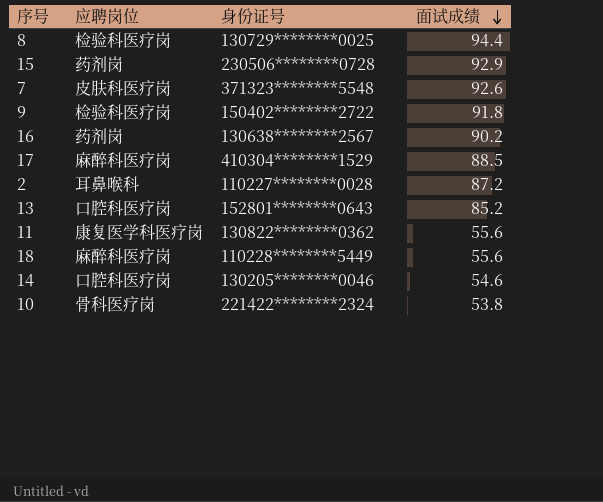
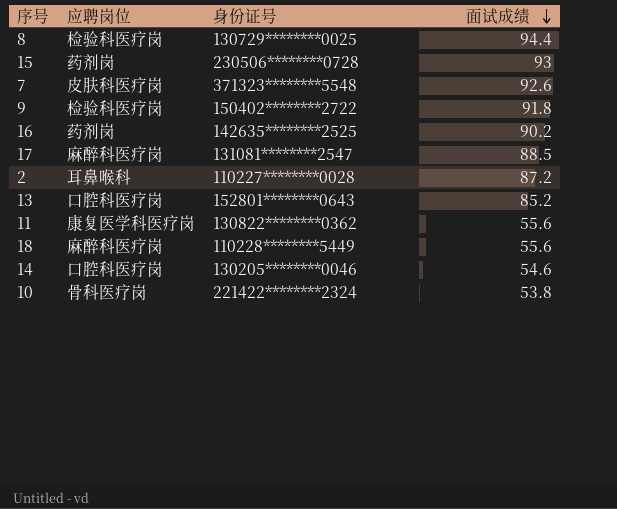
15 | 面试成绩: 92.9 -> 93
16 | 身份证号: 130638********2567 -> 142635********2525
17 | 身份证号: 410304********1529 -> 131081********2547

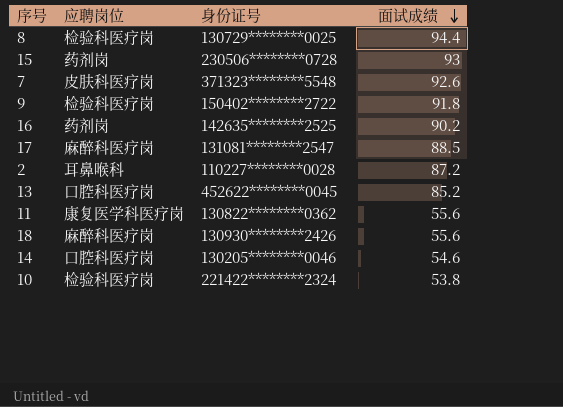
13 | 身份证号: 152801********0643 -> 452622********0045
18 | 身份证号: 110228********5449 -> 130930********2426
10 | 应聘岗位: 骨科医疗岗 -> 检验科医疗岗

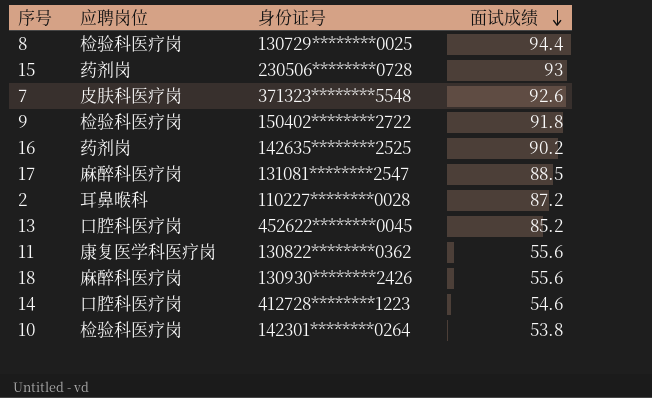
14 | 身份证号: 130205********0046 -> 412728********1223
10 | 身份证号: 221422********2324 -> 142301********0264

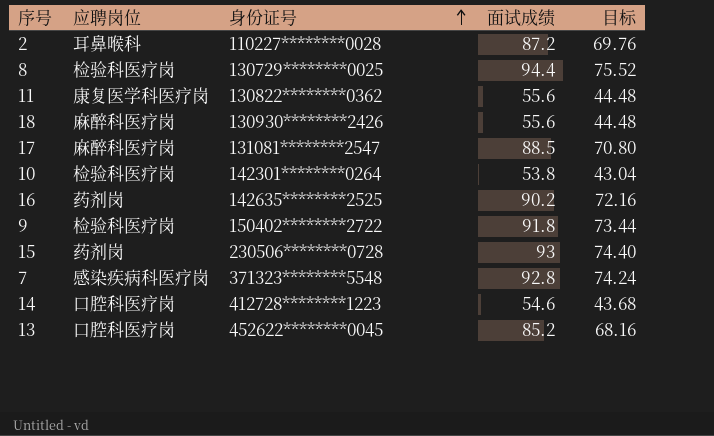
row order: 面试成绩 descending -> 身份证号 ascending
column 目标 | formula: none -> [面试成绩] * 0.8
7 | 应聘岗位: 皮肤科医疗岗 -> 感染疾病科医疗岗
7 | 面试成绩: 92.6 -> 92.8

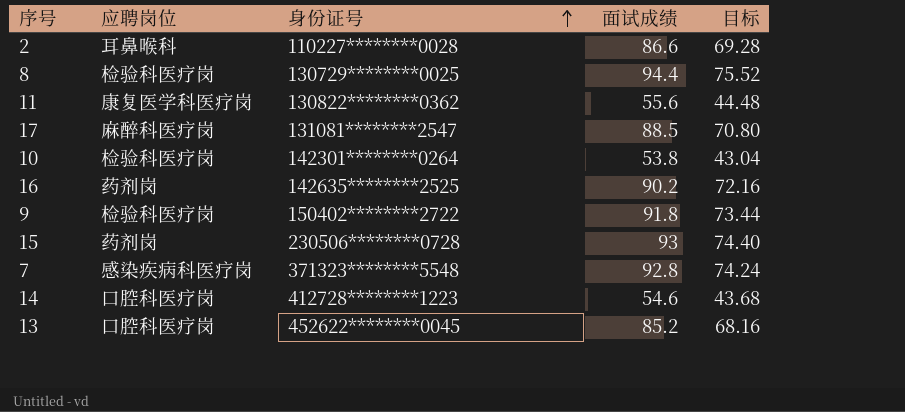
row 18: 麻醉科医疗岗 | 130930********2426 | 55.6 | 44.48 -> none
2 | 面试成绩: 87.2 -> 86.6
2 | 目标: 69.76 -> 69.28

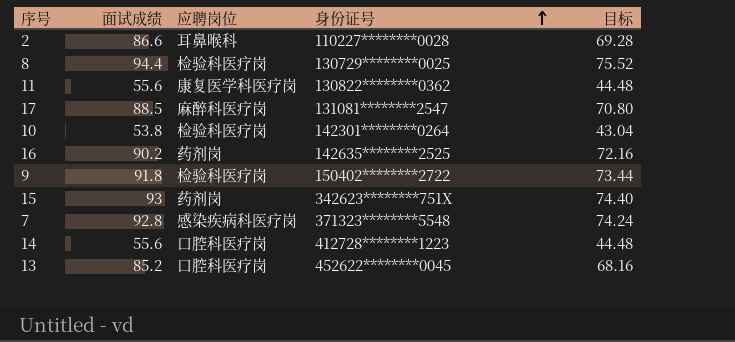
column 面试成绩 | position: 4 -> 2
15 | 身份证号: 230506********0728 -> 342623********751X
14 | 面试成绩: 54.6 -> 55.6
14 | 目标: 43.68 -> 44.48

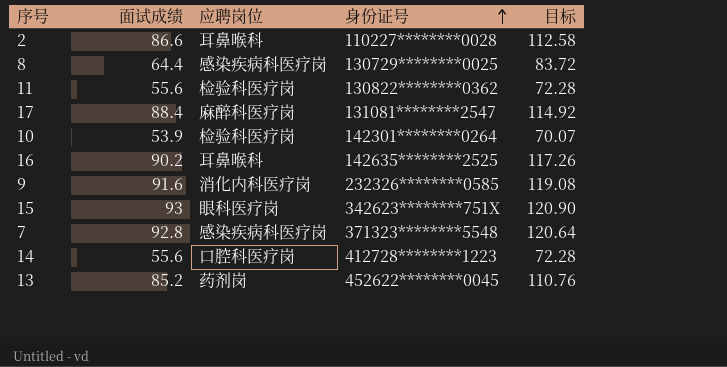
column 目标 | formula: [面试成绩] * 0.8 -> [面试成绩] * 1.3
8 | 面试成绩: 94.4 -> 64.4
8 | 应聘岗位: 检验科医疗岗 -> 感染疾病科医疗岗
11 | 应聘岗位: 康复医学科医疗岗 -> 检验科医疗岗
17 | 面试成绩: 88.5 -> 88.4
10 | 面试成绩: 53.8 -> 53.9
16 | 应聘岗位: 药剂岗 -> 耳鼻喉科
9 | 面试成绩: 91.8 -> 91.6
9 | 应聘岗位: 检验科医疗岗 -> 消化内科医疗岗
9 | 身份证号: 150402********2722 -> 232326********0585
15 | 应聘岗位: 药剂岗 -> 眼科医疗岗
13 | 应聘岗位: 口腔科医疗岗 -> 药剂岗

